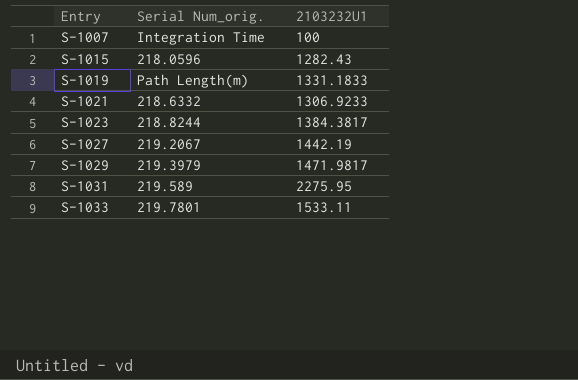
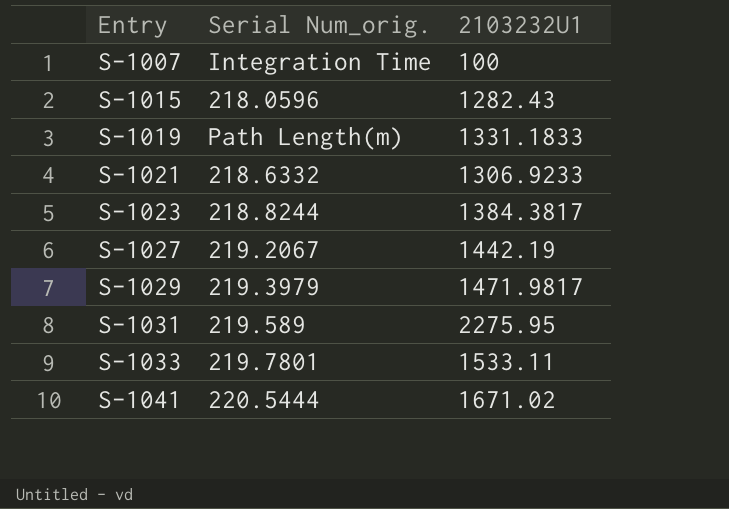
row S-1041: none -> 220.5444 | 1671.02

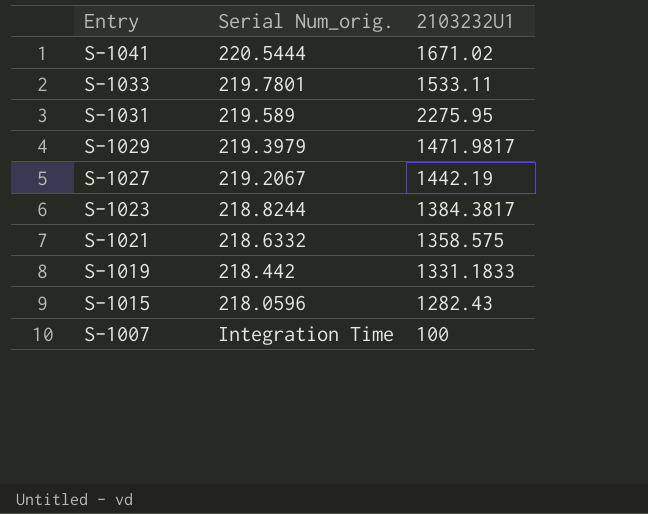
row order: Entry ascending -> Entry descending
S-1021 | 2103232U1: 1306.9233 -> 1358.575
S-1019 | Serial Num_orig.: Path Length(m) -> 218.442

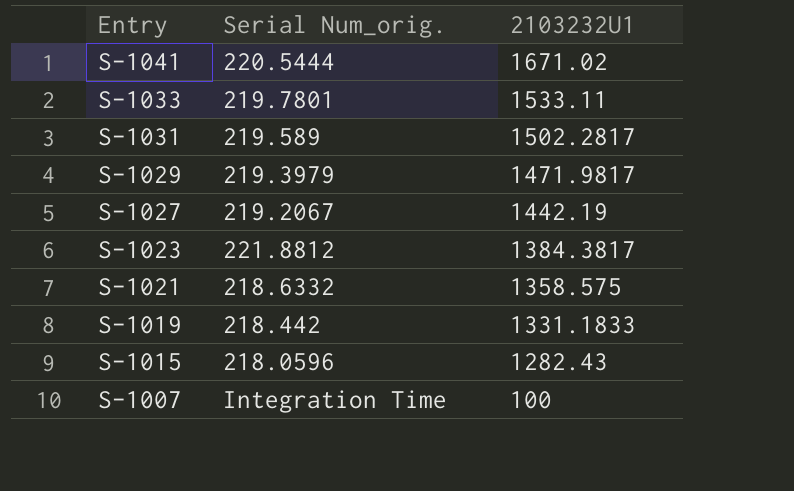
S-1031 | 2103232U1: 2275.95 -> 1502.2817
S-1023 | Serial Num_orig.: 218.8244 -> 221.8812

